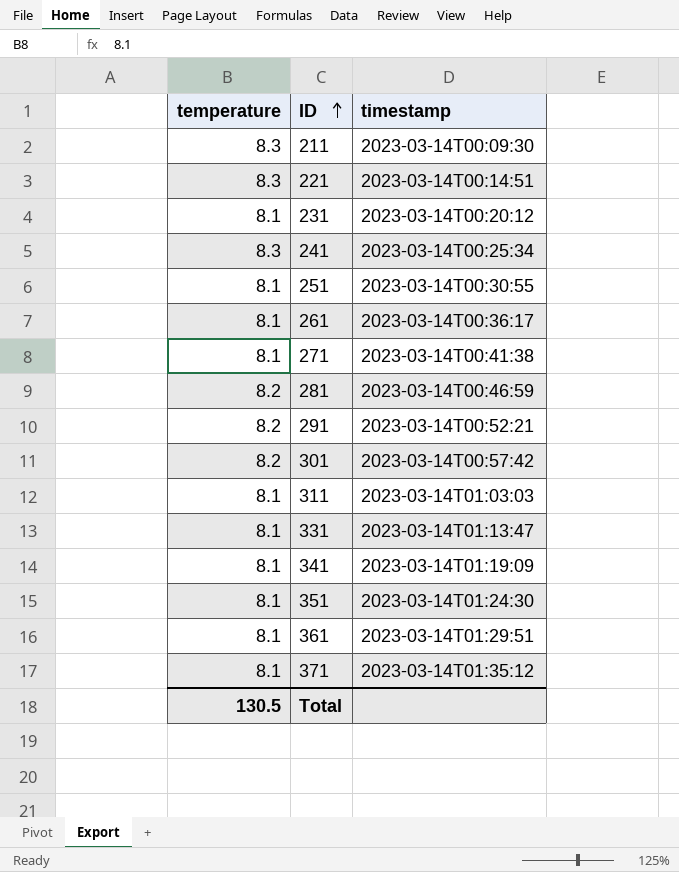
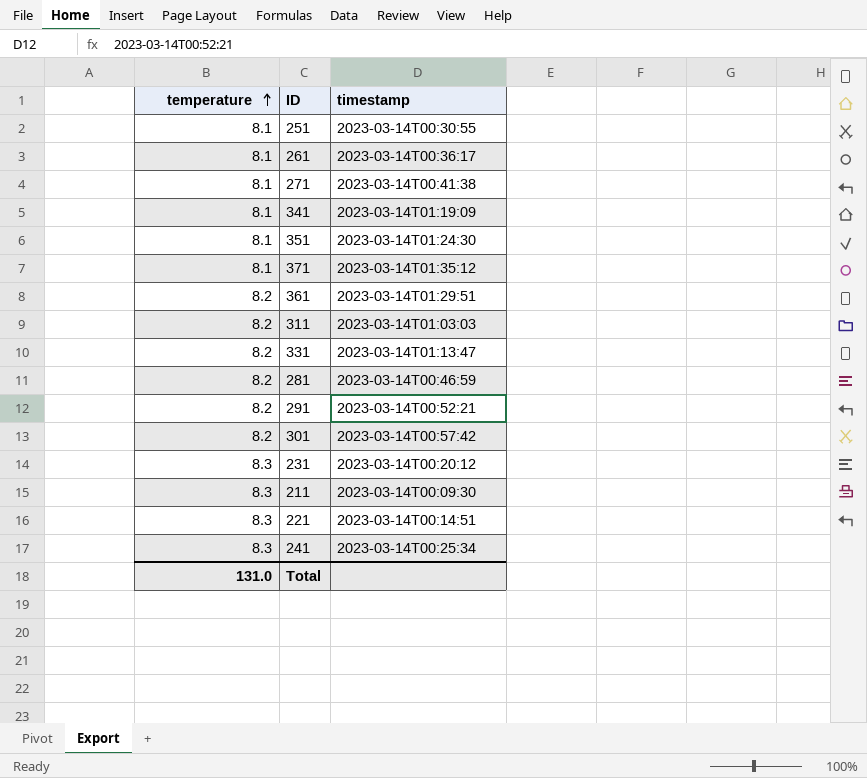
row order: ID ascending -> temperature ascending
361 | temperature: 8.1 -> 8.2
311 | temperature: 8.1 -> 8.2
331 | temperature: 8.1 -> 8.2
231 | temperature: 8.1 -> 8.3
Total | temperature: 130.5 -> 131.0

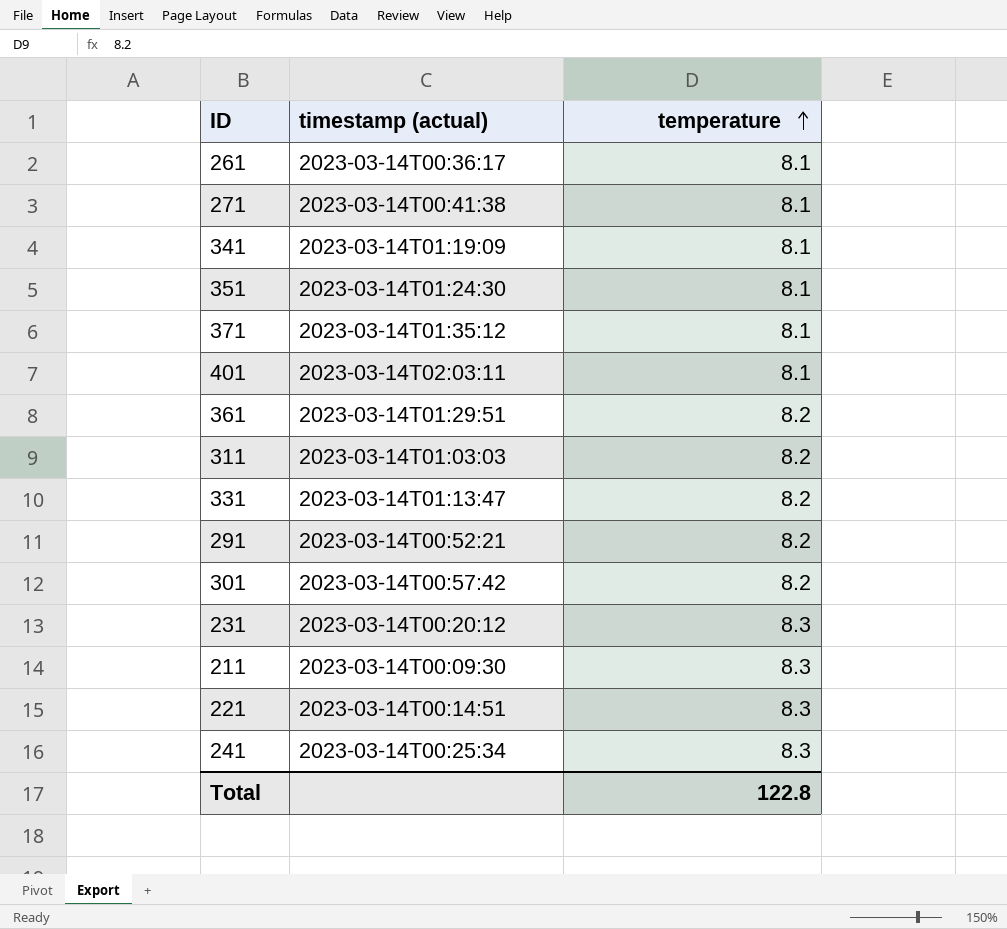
column name: timestamp -> timestamp (actual)
column temperature | position: 1 -> 3
row 251: 8.1 | 2023-03-14T00:30:55 -> none
row 281: 8.2 | 2023-03-14T00:46:59 -> none
row 401: none -> 2023-03-14T02:03:11 | 8.1
Total | temperature: 131.0 -> 122.8

